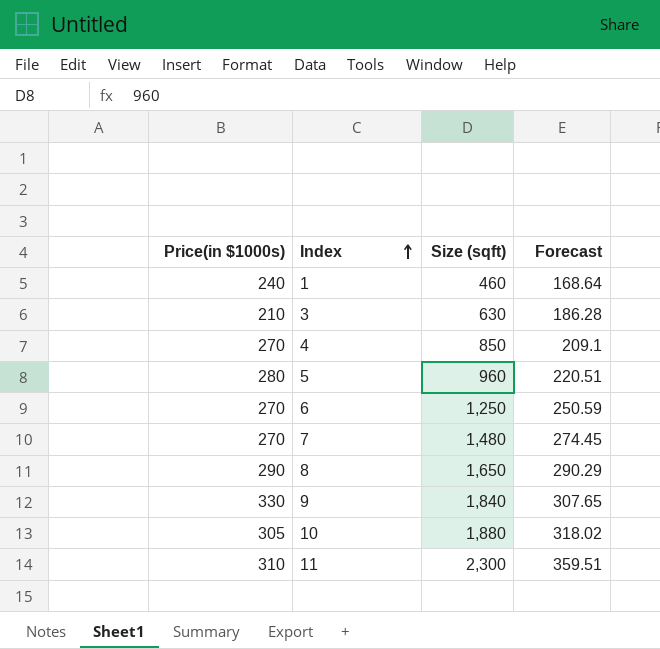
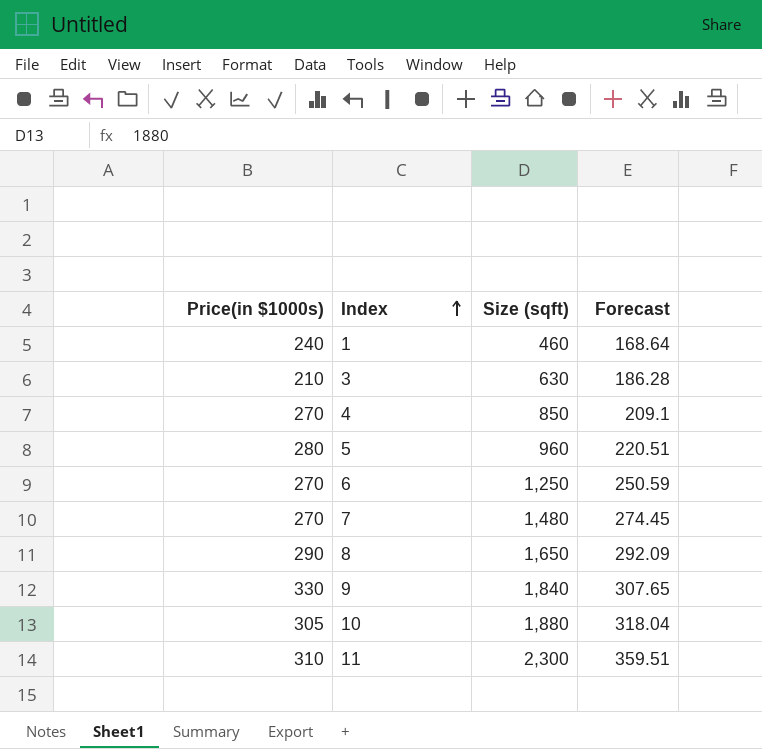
8 | Forecast: 290.29 -> 292.09
10 | Forecast: 318.02 -> 318.04

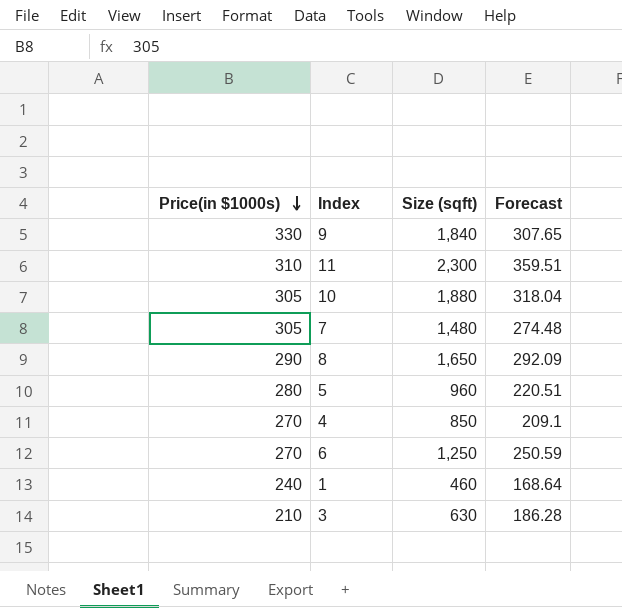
row order: Index ascending -> Price(in $1000s) descending
7 | Price(in $1000s): 270 -> 305
7 | Forecast: 274.45 -> 274.48

